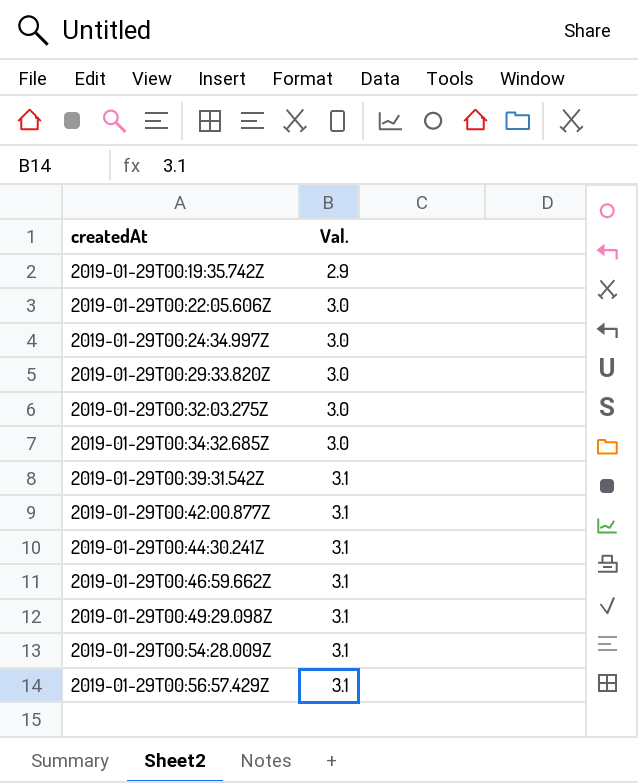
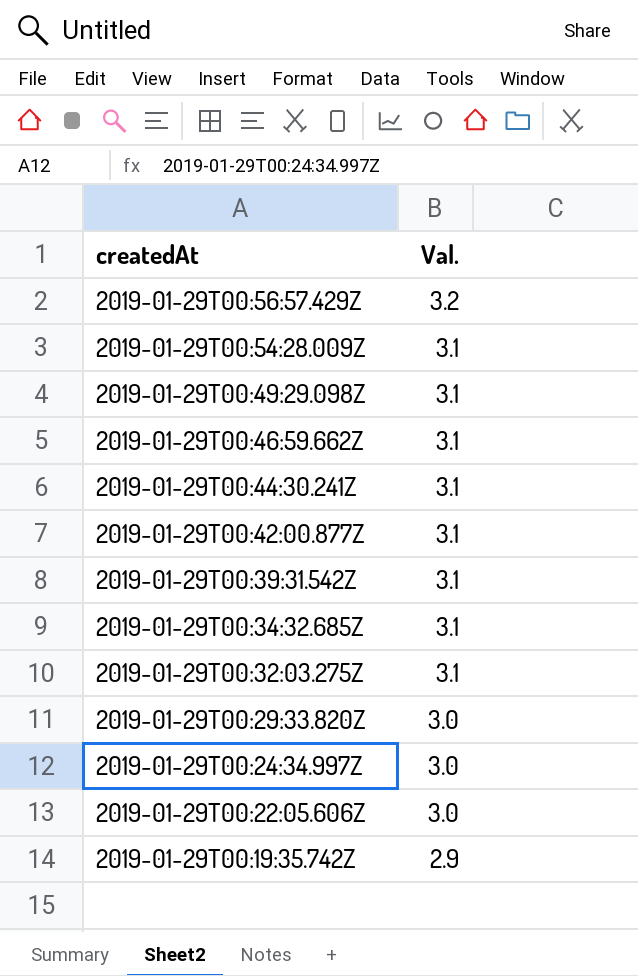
row order: createdAt ascending -> createdAt descending
2019-01-29T00:56:57.429Z | Val.: 3.1 -> 3.2
2019-01-29T00:34:32.685Z | Val.: 3.0 -> 3.1
2019-01-29T00:32:03.275Z | Val.: 3.0 -> 3.1

